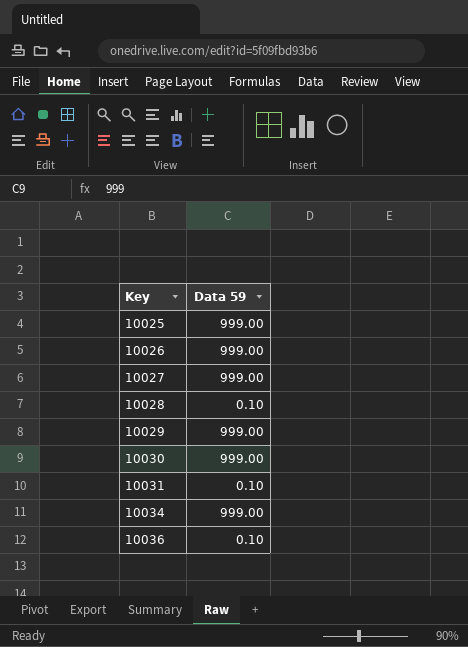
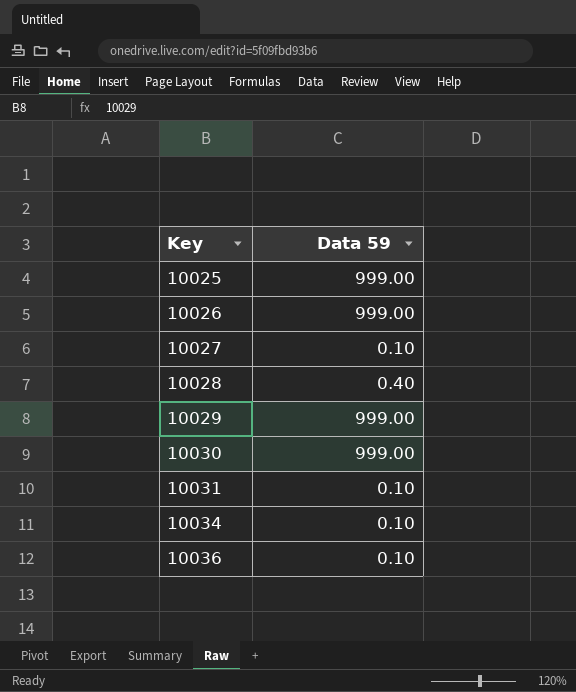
10027 | Data 59: 999.00 -> 0.10
10028 | Data 59: 0.10 -> 0.40
10034 | Data 59: 999.00 -> 0.10

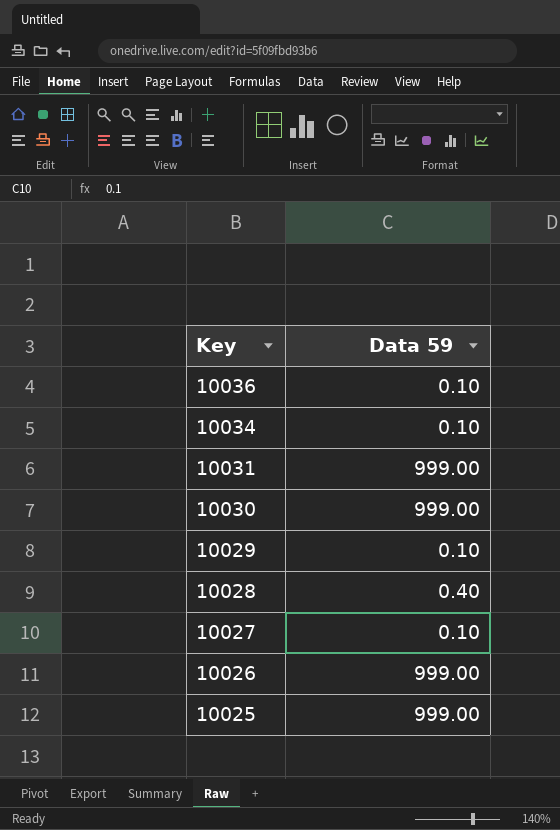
row order: Key ascending -> Key descending
10031 | Data 59: 0.10 -> 999.00
10029 | Data 59: 999.00 -> 0.10

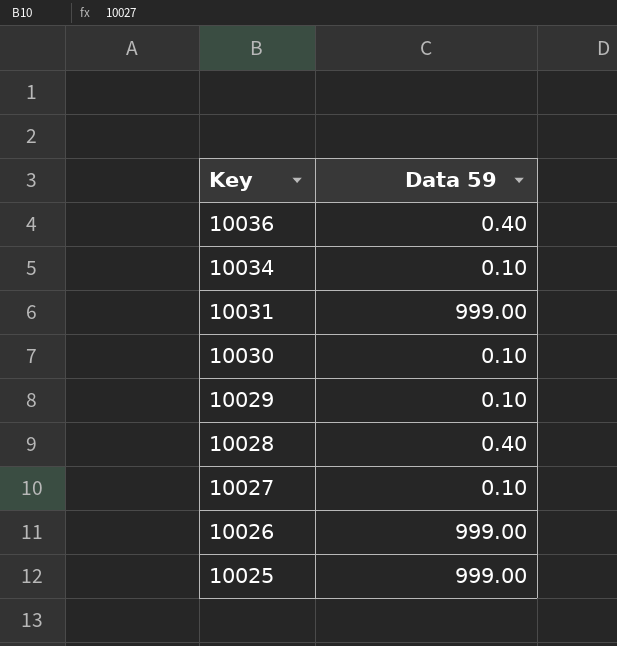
10036 | Data 59: 0.10 -> 0.40
10030 | Data 59: 999.00 -> 0.10

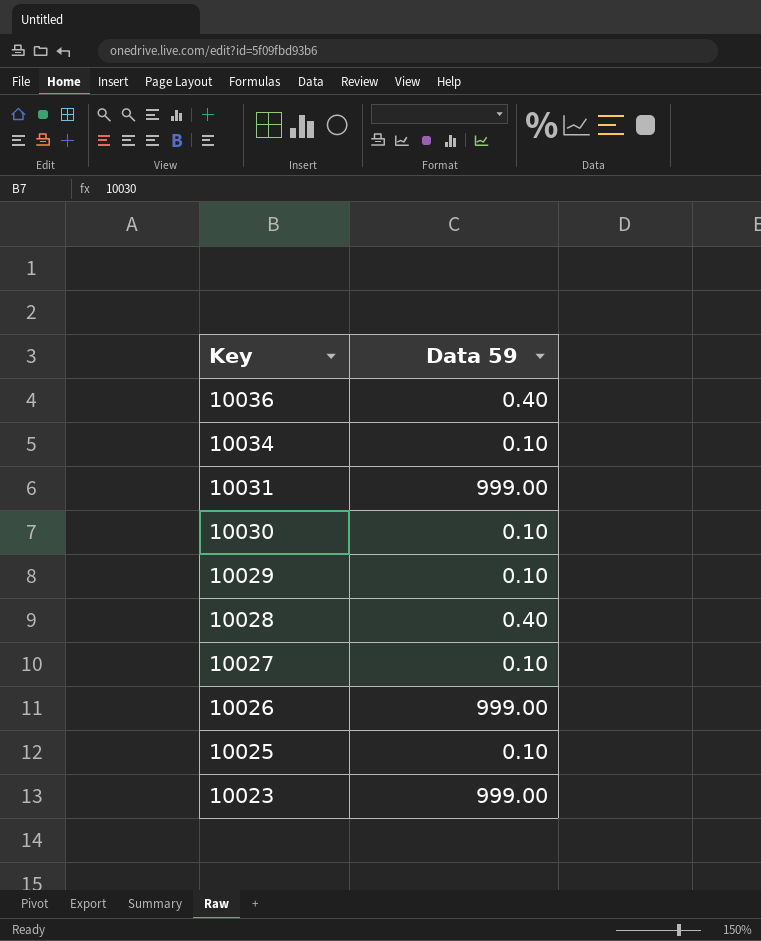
10025 | Data 59: 999.00 -> 0.10
row 10023: none -> 999.00

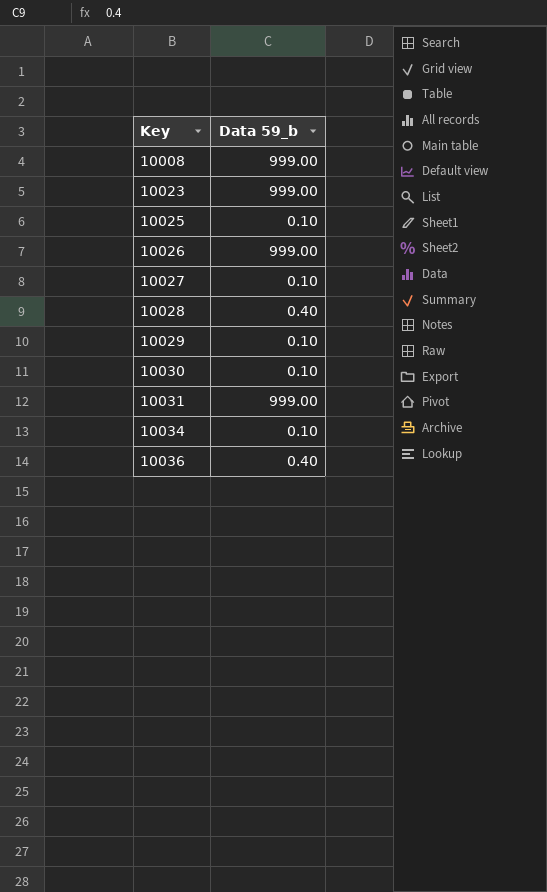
row order: Key descending -> Key ascending
column name: Data 59 -> Data 59_b
row 10008: none -> 999.00

